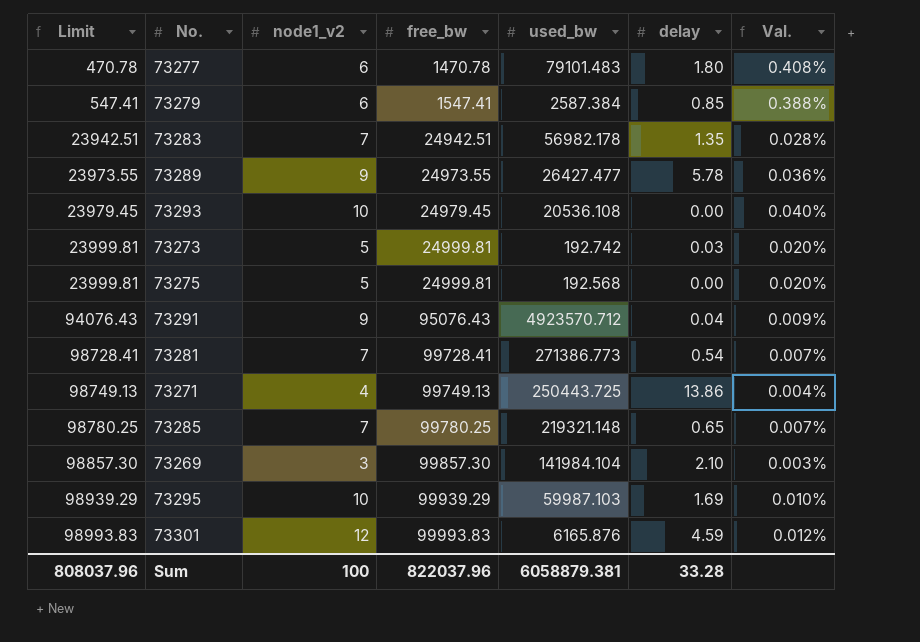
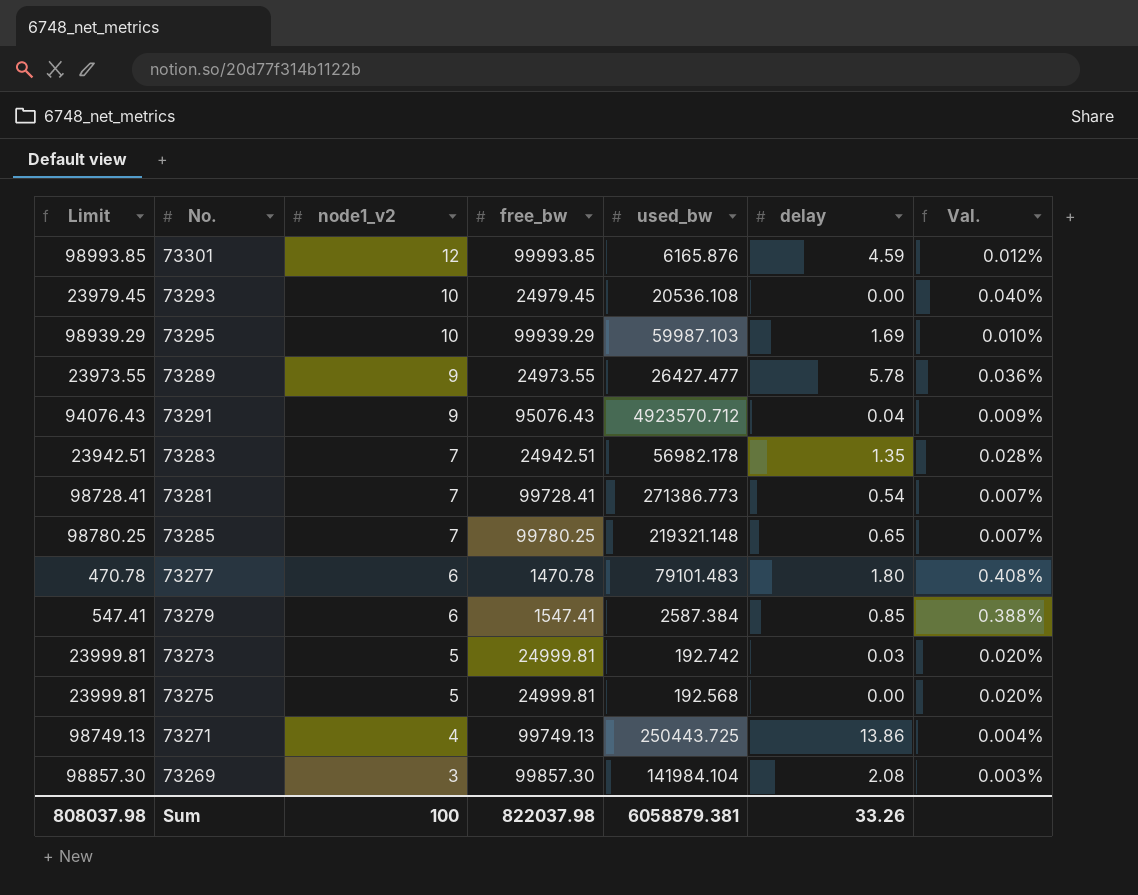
row order: Limit ascending -> node1_v2 descending
73301 | Limit: 98993.83 -> 98993.85
73301 | free_bw: 99993.83 -> 99993.85
73269 | delay: 2.10 -> 2.08
Sum | Limit: 808037.96 -> 808037.98
Sum | free_bw: 822037.96 -> 822037.98
Sum | delay: 33.28 -> 33.26

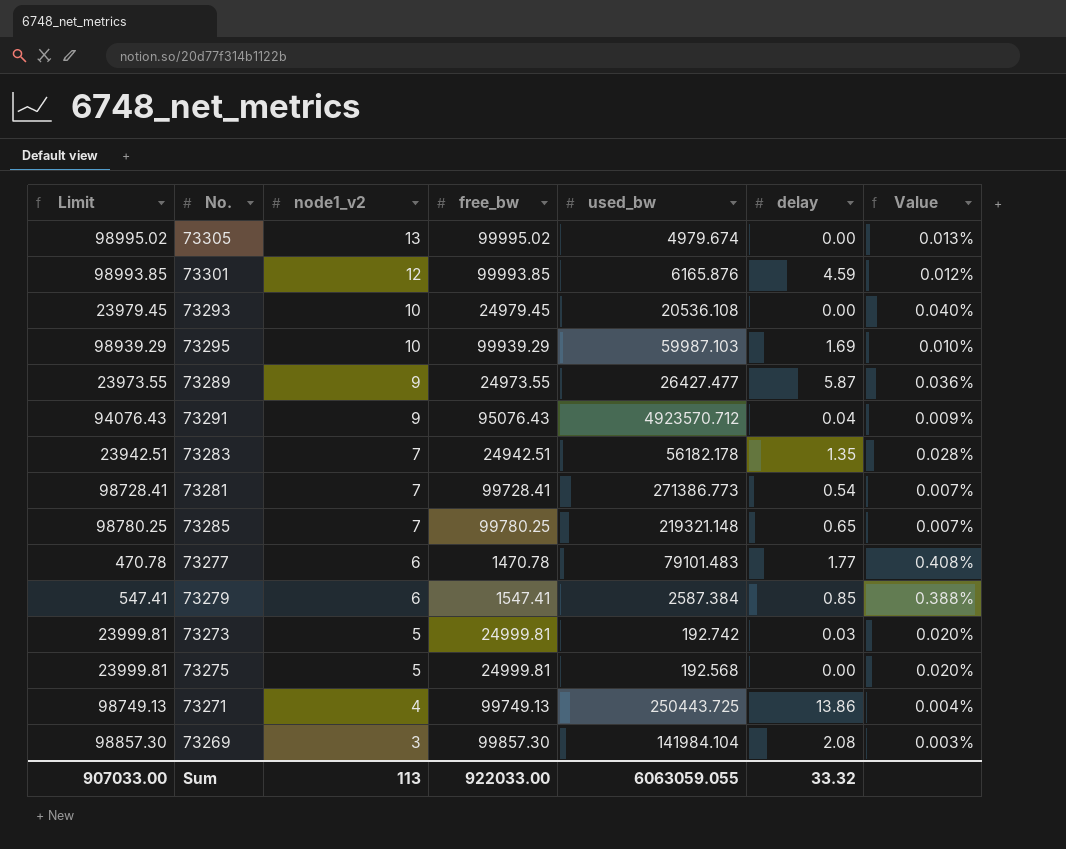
column name: Val. -> Value
row 73305: none -> 98995.02 | 13 | 99995.02 | 4979.674 | 0.00 | 0.013%
73289 | delay: 5.78 -> 5.87
73283 | used_bw: 56982.178 -> 56182.178
73277 | delay: 1.80 -> 1.77
Sum | Limit: 808037.98 -> 907033.00
Sum | node1_v2: 100 -> 113
Sum | free_bw: 822037.98 -> 922033.00
Sum | used_bw: 6058879.381 -> 6063059.055
Sum | delay: 33.26 -> 33.32

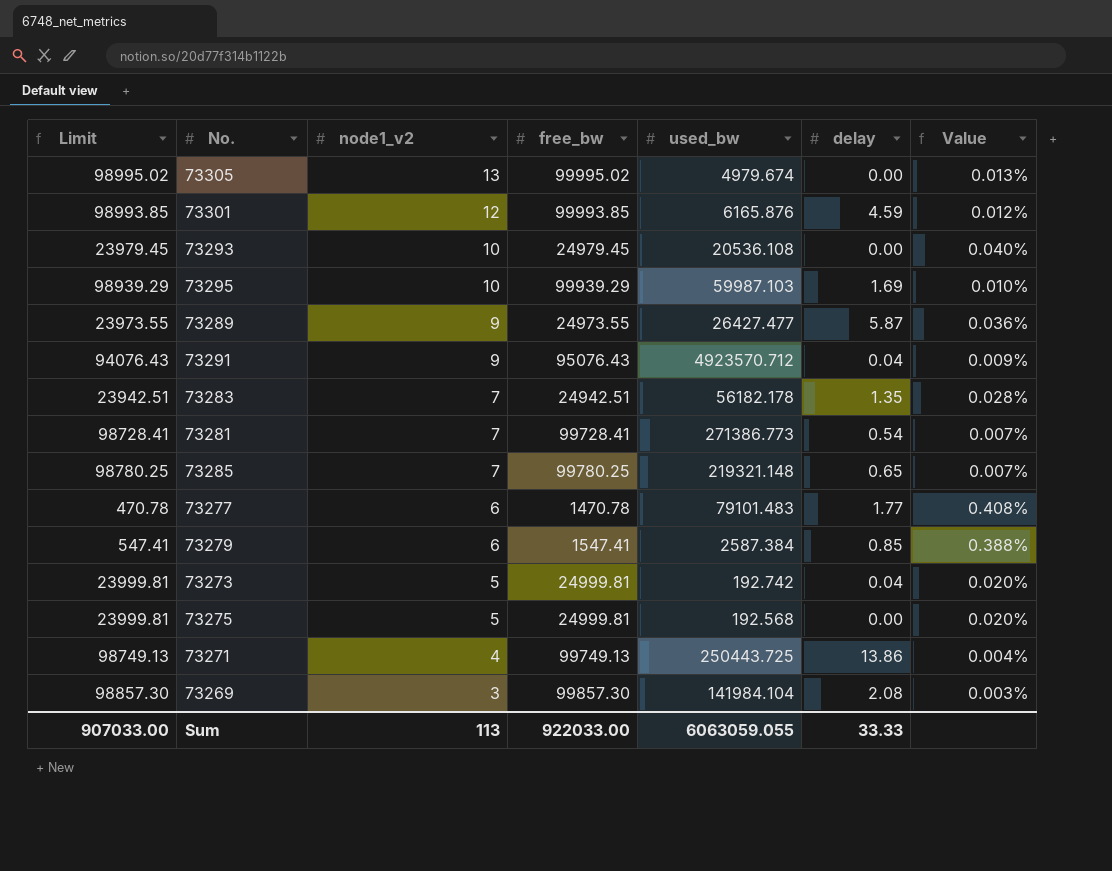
73273 | delay: 0.03 -> 0.04
Sum | delay: 33.32 -> 33.33

